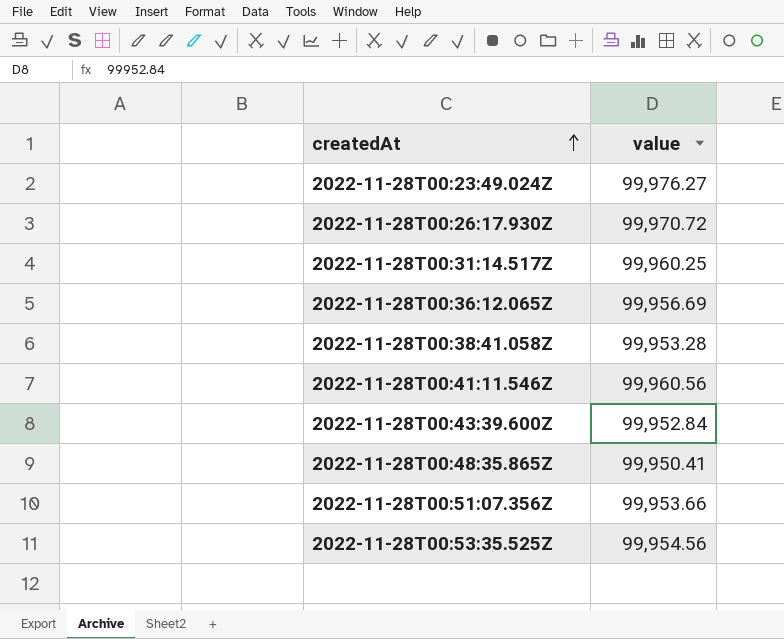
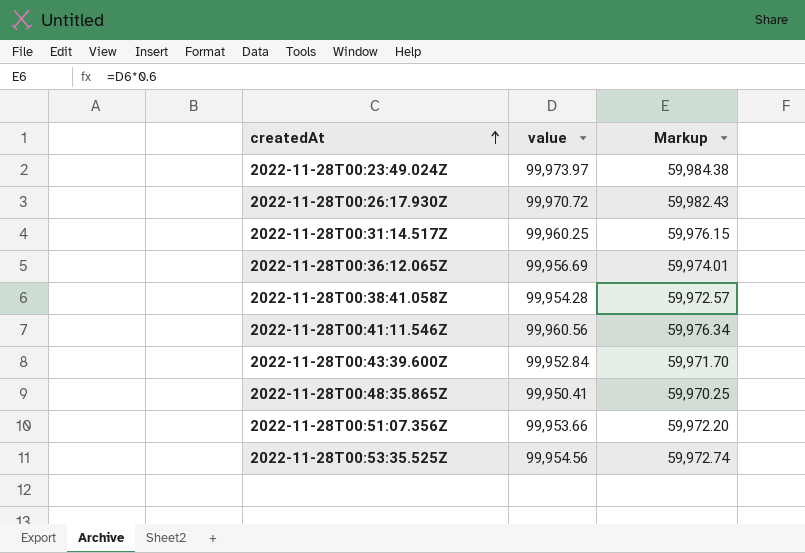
column Markup | formula: none -> [value] * 0.6
2022-11-28T00:23:49.024Z | value: 99,976.27 -> 99,973.97
2022-11-28T00:38:41.058Z | value: 99,953.28 -> 99,954.28

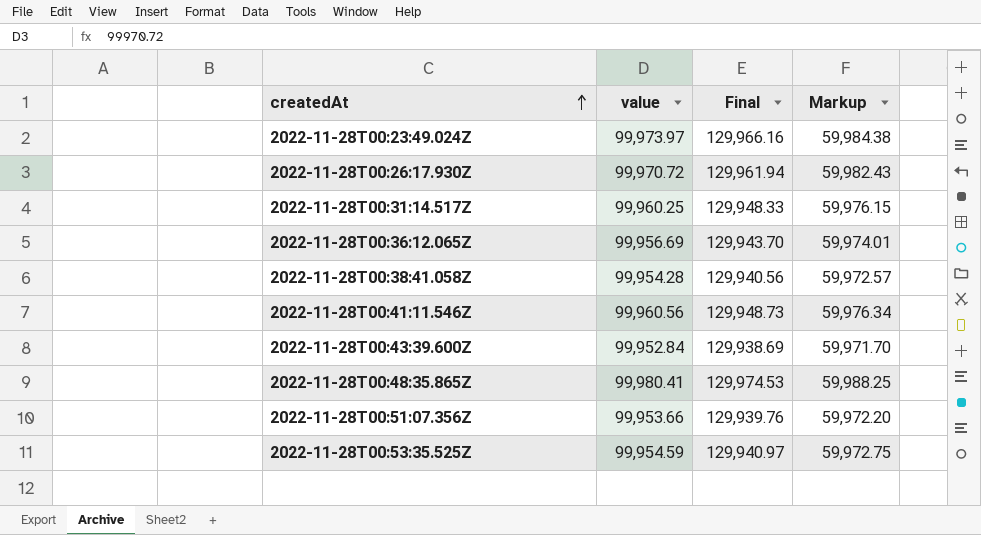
column Final | formula: none -> [value] * 1.3
2022-11-28T00:48:35.865Z | value: 99,950.41 -> 99,980.41
2022-11-28T00:48:35.865Z | Markup: 59,970.25 -> 59,988.25
2022-11-28T00:53:35.525Z | value: 99,954.56 -> 99,954.59
2022-11-28T00:53:35.525Z | Markup: 59,972.74 -> 59,972.75

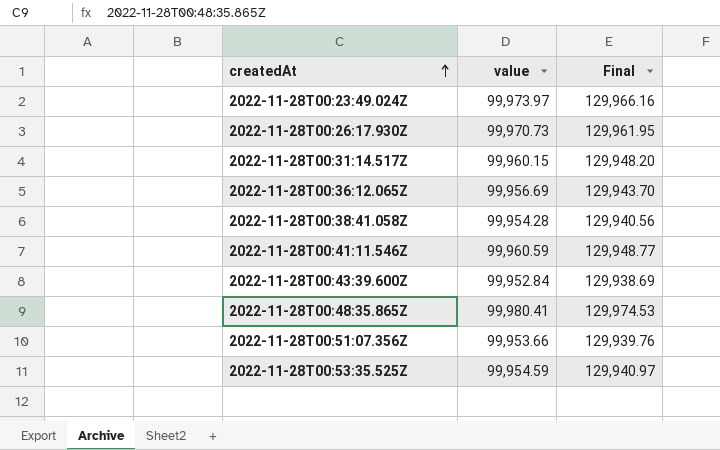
column Markup | formula: [value] * 0.6 -> none
2022-11-28T00:26:17.930Z | value: 99,970.72 -> 99,970.73
2022-11-28T00:26:17.930Z | Final: 129,961.94 -> 129,961.95
2022-11-28T00:31:14.517Z | value: 99,960.25 -> 99,960.15
2022-11-28T00:31:14.517Z | Final: 129,948.33 -> 129,948.20
2022-11-28T00:41:11.546Z | value: 99,960.56 -> 99,960.59
2022-11-28T00:41:11.546Z | Final: 129,948.73 -> 129,948.77

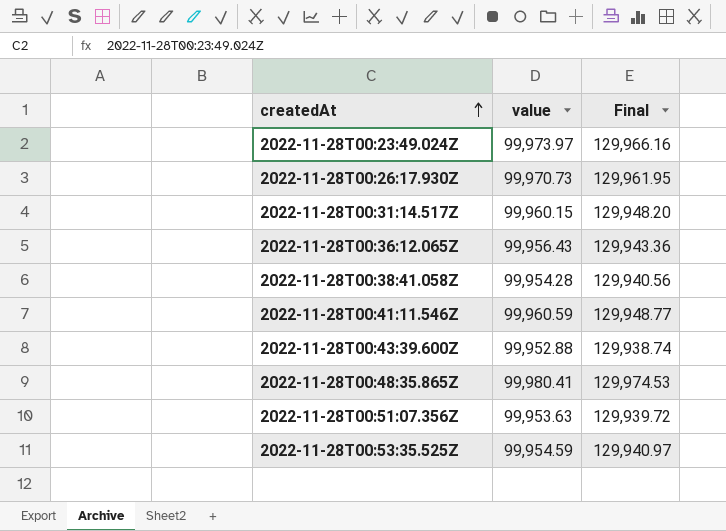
2022-11-28T00:36:12.065Z | value: 99,956.69 -> 99,956.43
2022-11-28T00:36:12.065Z | Final: 129,943.70 -> 129,943.36
2022-11-28T00:43:39.600Z | value: 99,952.84 -> 99,952.88
2022-11-28T00:43:39.600Z | Final: 129,938.69 -> 129,938.74
2022-11-28T00:51:07.356Z | value: 99,953.66 -> 99,953.63
2022-11-28T00:51:07.356Z | Final: 129,939.76 -> 129,939.72

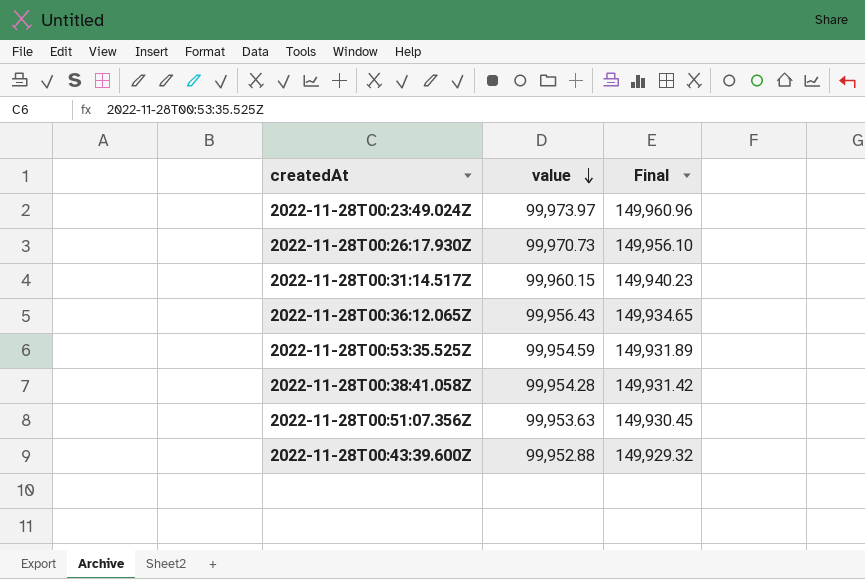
row order: createdAt ascending -> value descending
column Final | formula: [value] * 1.3 -> [value] * 1.5
row 2022-11-28T00:41:11.546Z: 99,960.59 | 129,948.77 -> none
row 2022-11-28T00:48:35.865Z: 99,980.41 | 129,974.53 -> none

